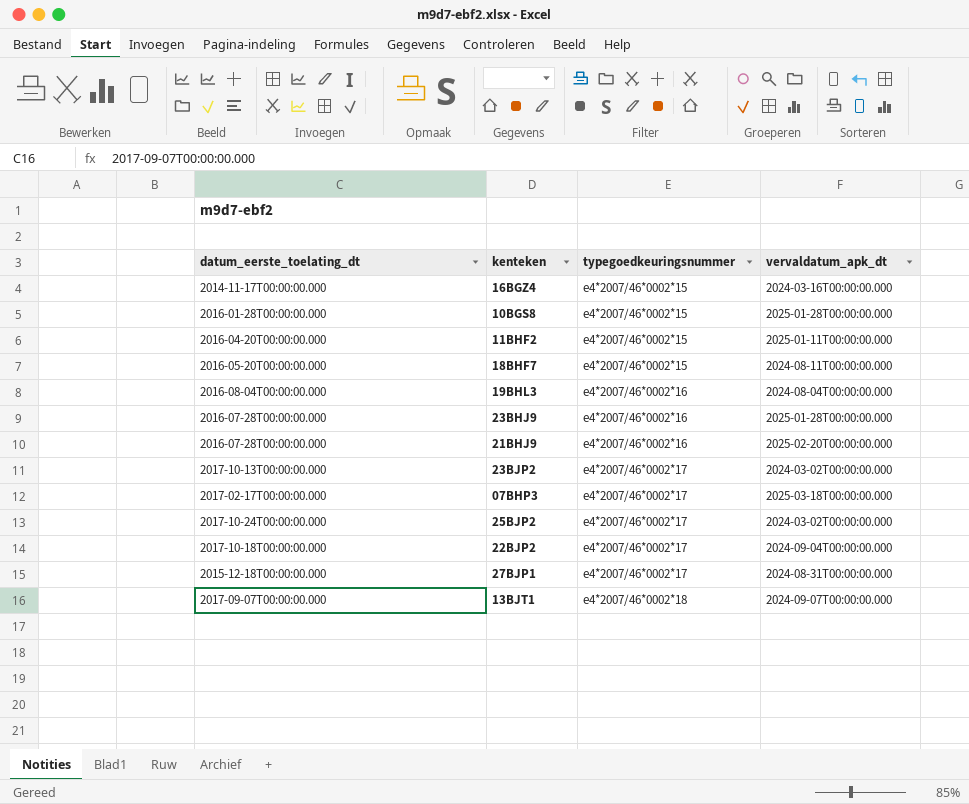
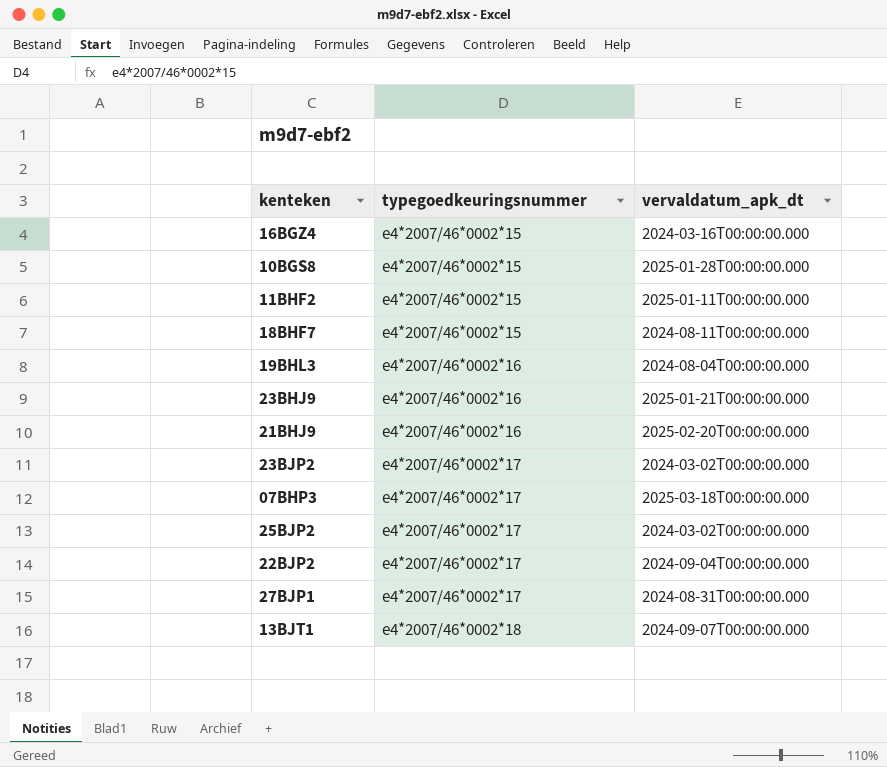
column datum_eerste_toelating_dt | position: 1 -> none
23BHJ9 | vervaldatum_apk_dt: 2025-01-28T00:00:00.000 -> 2025-01-21T00:00:00.000

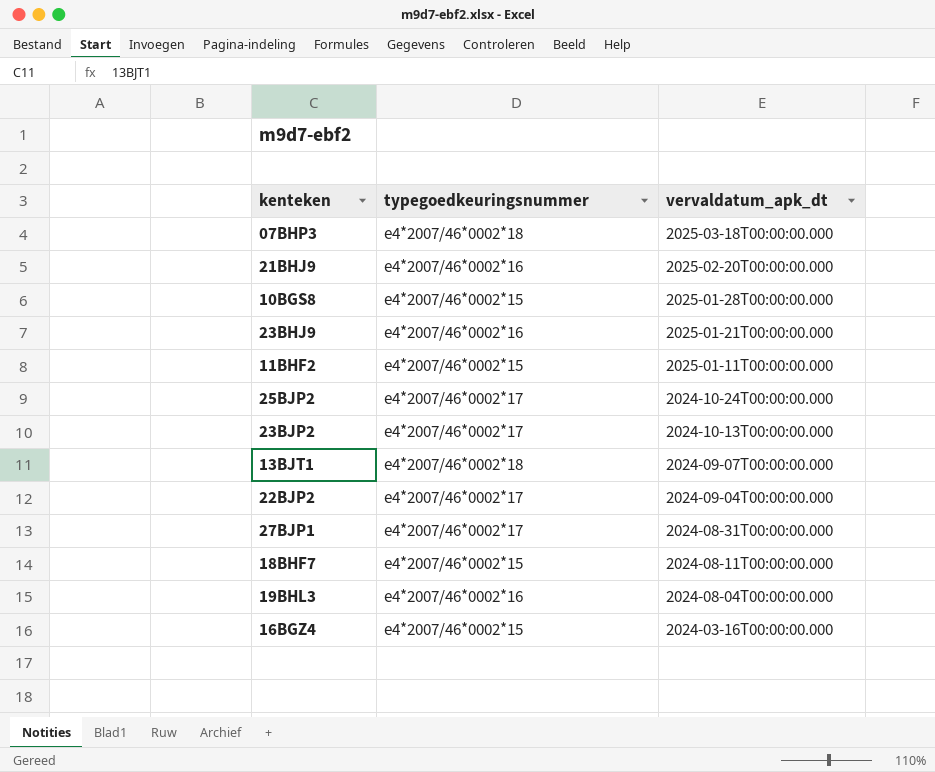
row order: typegoedkeuringsnummer ascending -> vervaldatum_apk_dt descending
07BHP3 | typegoedkeuringsnummer: e4*2007/46*0002*17 -> e4*2007/46*0002*18
25BJP2 | vervaldatum_apk_dt: 2024-03-02T00:00:00.000 -> 2024-10-24T00:00:00.000
23BJP2 | vervaldatum_apk_dt: 2024-03-02T00:00:00.000 -> 2024-10-13T00:00:00.000

